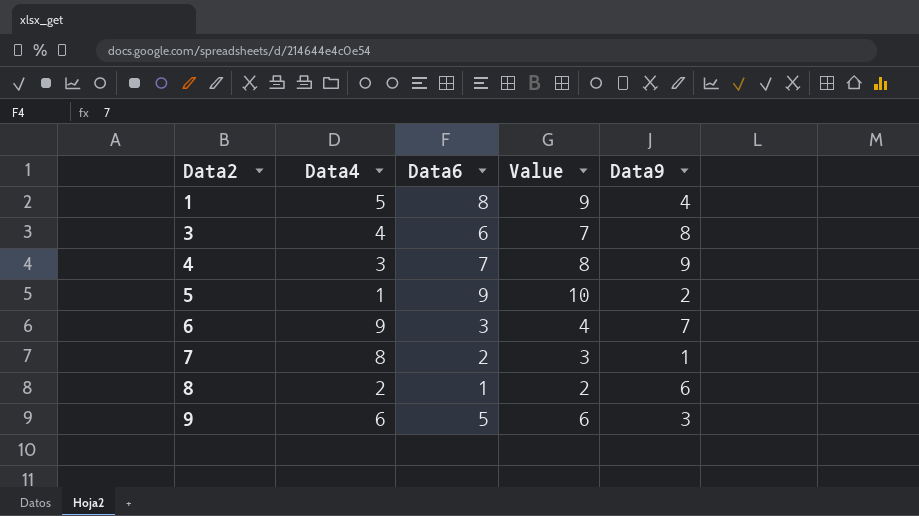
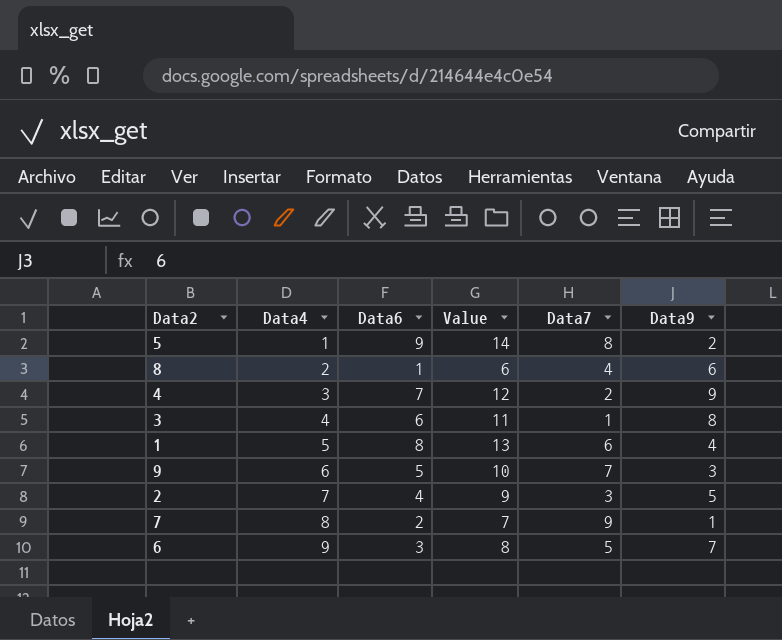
row order: Data2 ascending -> Data4 ascending
column Value | formula: [Data6] + 1 -> [Data6] + 5
column Data7 | position: none -> 5
row 2: none -> 7 | 4 | 9 | 3 | 5

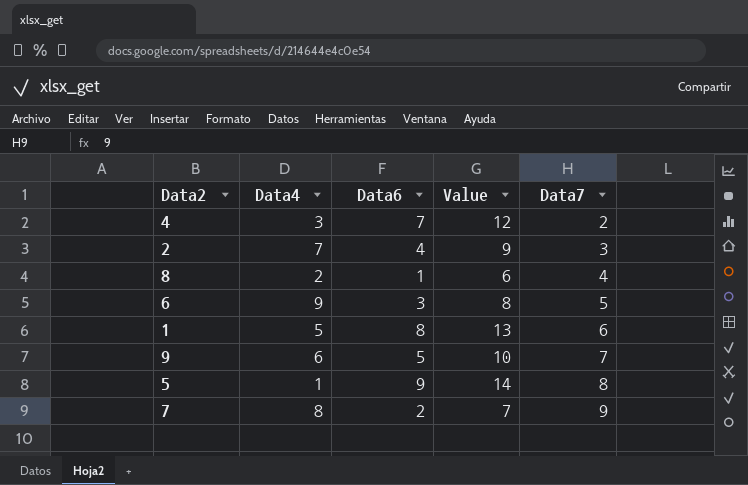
row order: Data4 ascending -> Data7 ascending
column Data9 | position: 6 -> none
row 3: 4 | 6 | 11 | 1 | 8 -> none

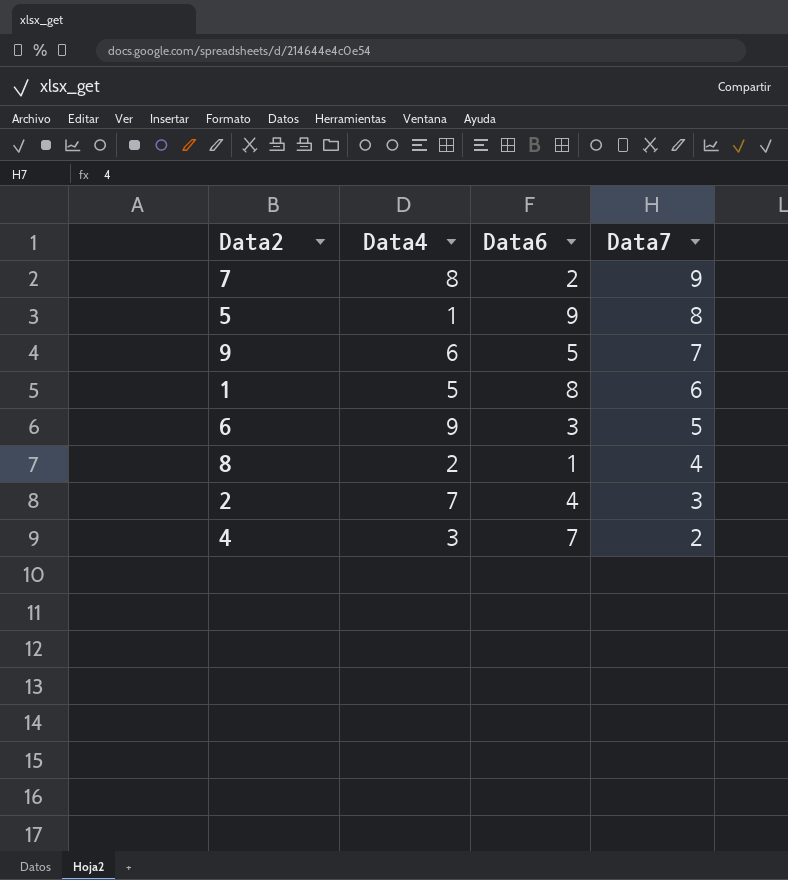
row order: Data7 ascending -> Data7 descending
column Value | formula: [Data6] + 5 -> none

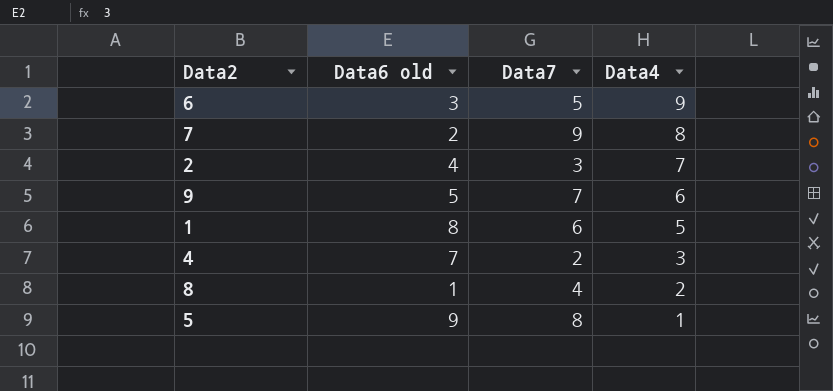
row order: Data7 descending -> Data4 descending
column name: Data6 -> Data6 old
column Data4 | position: 2 -> 4

